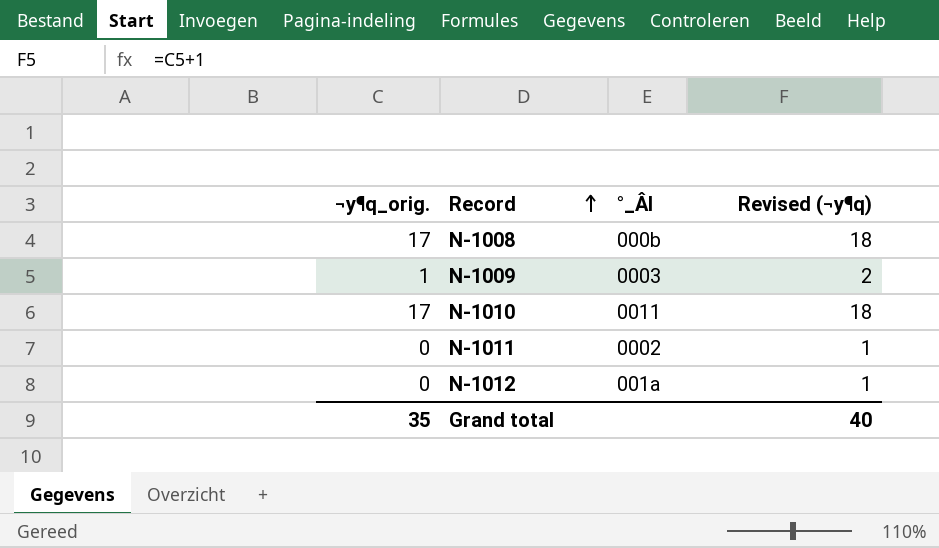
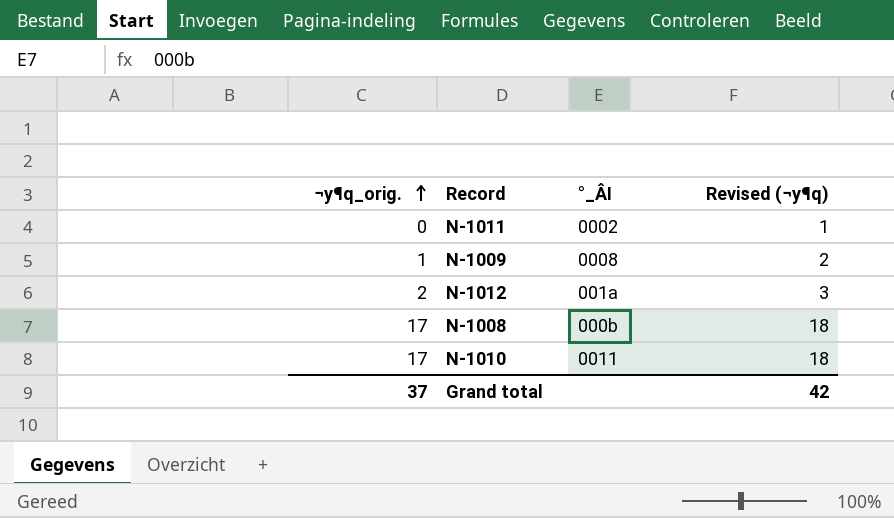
row order: Record ascending -> ¬y¶q_orig. ascending
N-1009 | °_ÂI: 0003 -> 0008
N-1012 | ¬y¶q_orig.: 0 -> 2
N-1012 | Revised (¬y¶q): 1 -> 3
Grand total | ¬y¶q_orig.: 35 -> 37
Grand total | Revised (¬y¶q): 40 -> 42

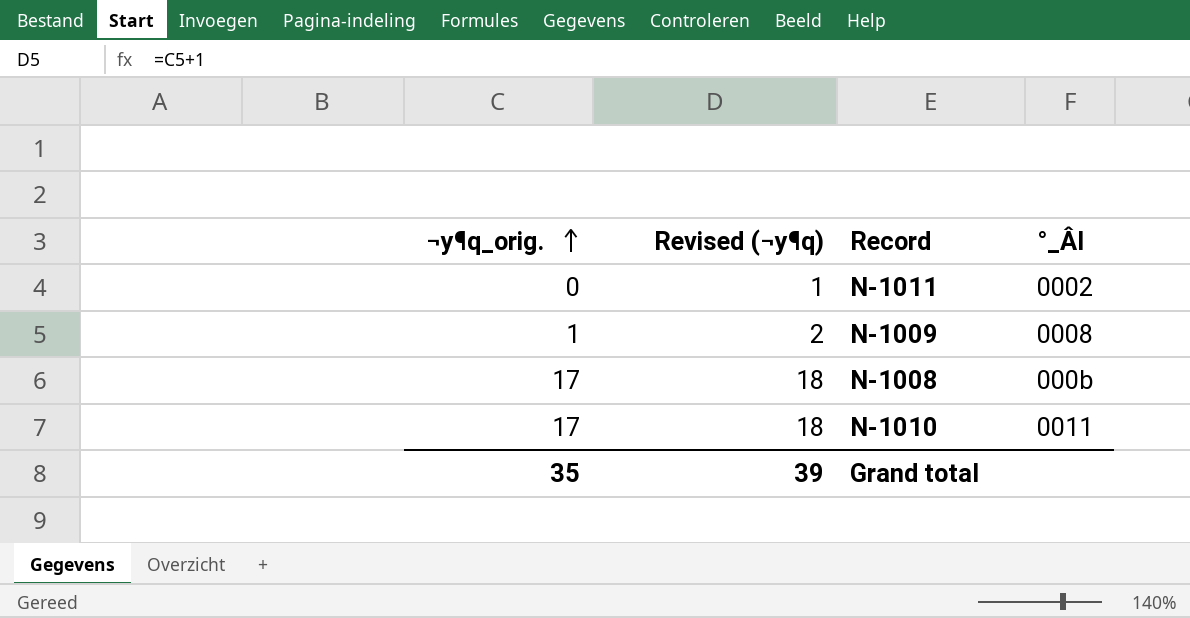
column Revised (¬y¶q) | position: 4 -> 2
row N-1012: 2 | 001a | 3 -> none
Grand total | ¬y¶q_orig.: 37 -> 35
Grand total | Revised (¬y¶q): 42 -> 39

